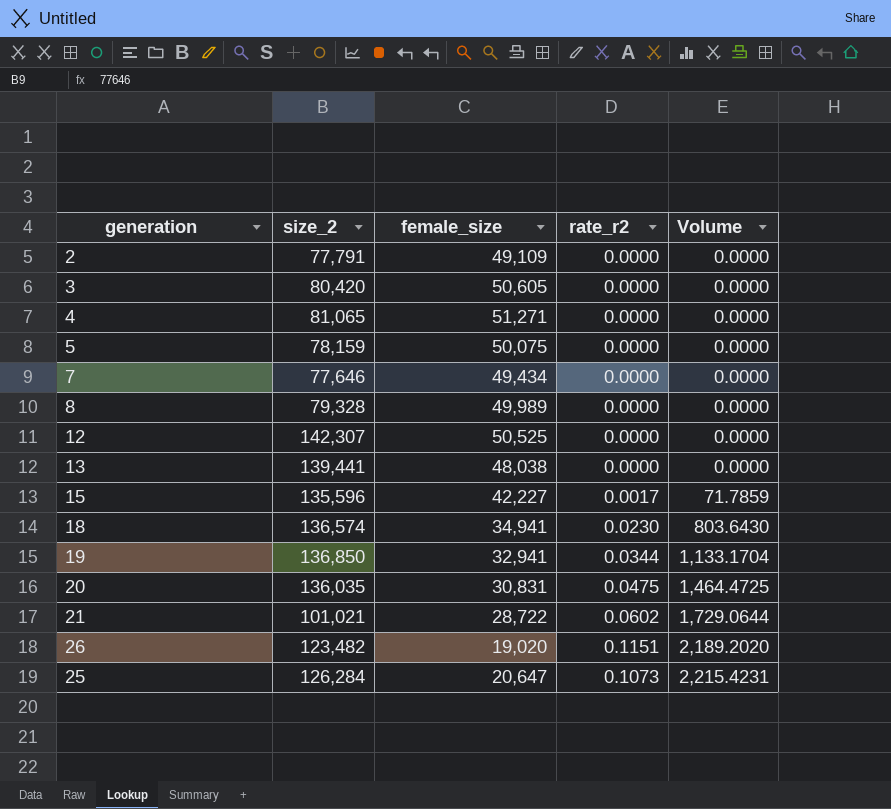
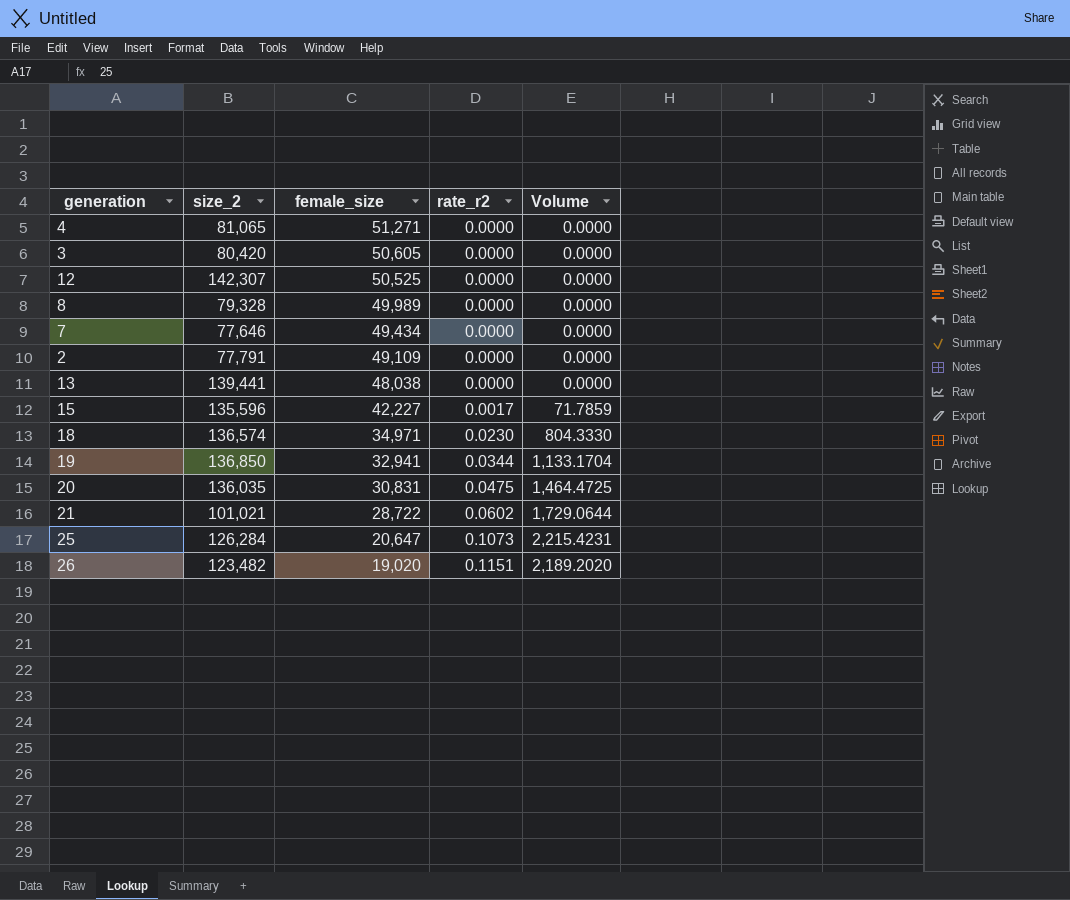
row order: Volume ascending -> female_size descending
row 5: 78,159 | 50,075 | 0.0000 | 0.0000 -> none
18 | female_size: 34,941 -> 34,971
18 | Volume: 803.6430 -> 804.3330

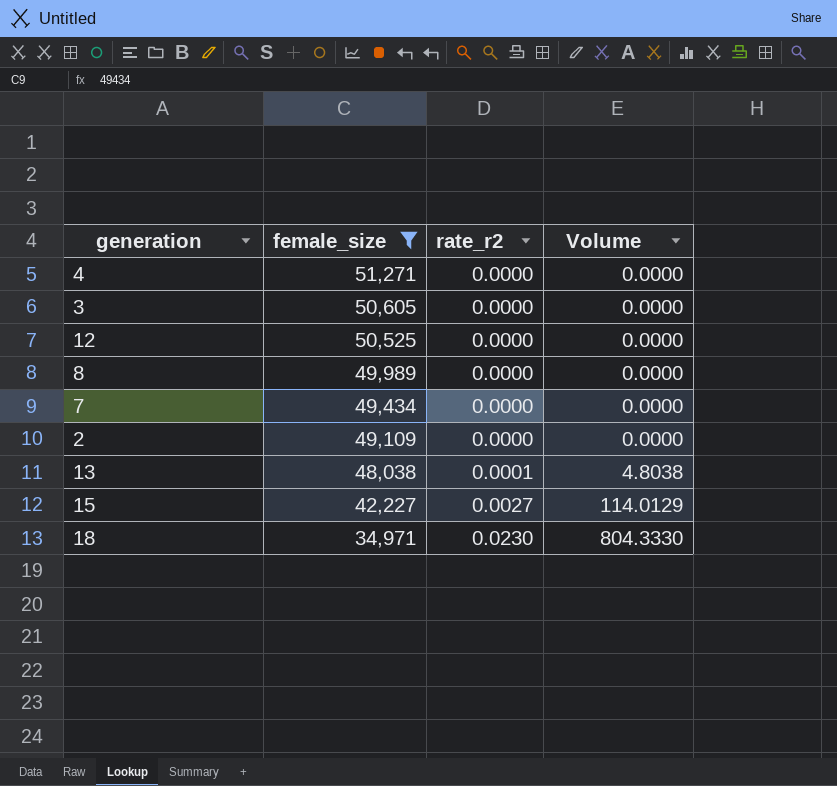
filter: none -> female_size >= 34,971
column size_2 | position: 2 -> none
13 | rate_r2: 0.0000 -> 0.0001
13 | Volume: 0.0000 -> 4.8038
15 | rate_r2: 0.0017 -> 0.0027
15 | Volume: 71.7859 -> 114.0129

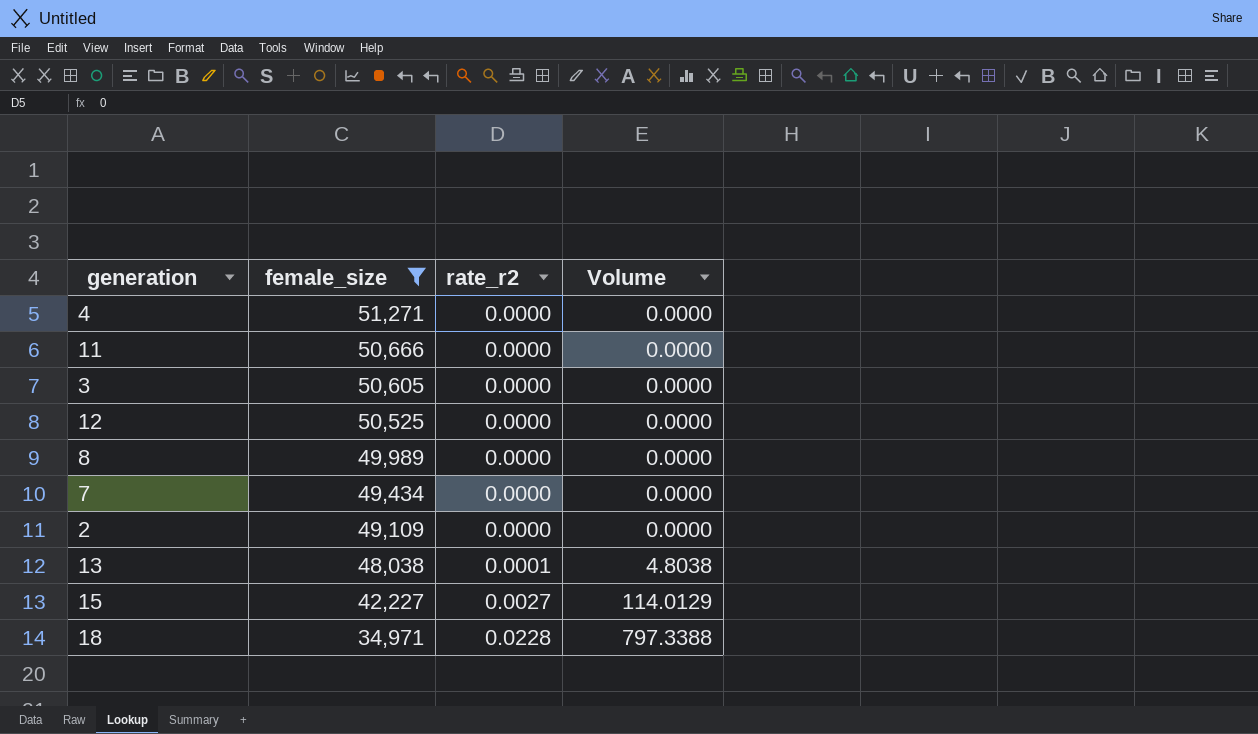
row 11: none -> 50,666 | 0.0000 | 0.0000
18 | rate_r2: 0.0230 -> 0.0228
18 | Volume: 804.3330 -> 797.3388

